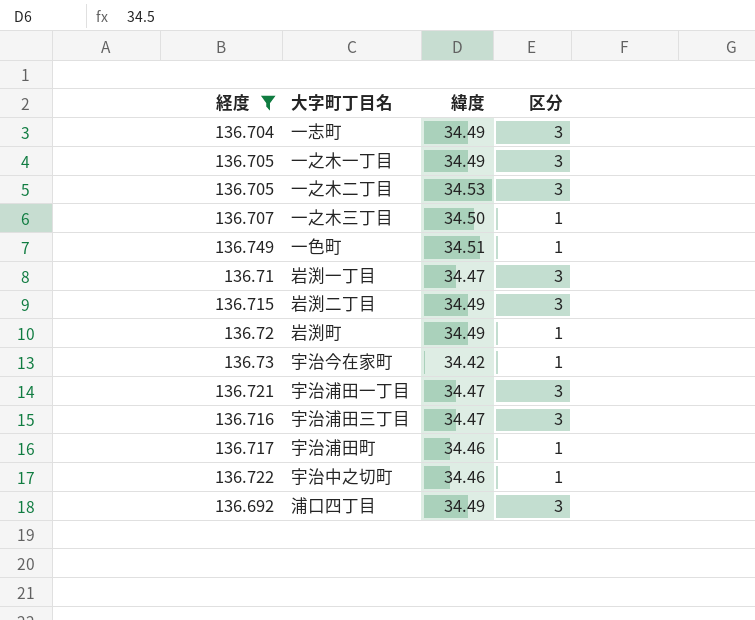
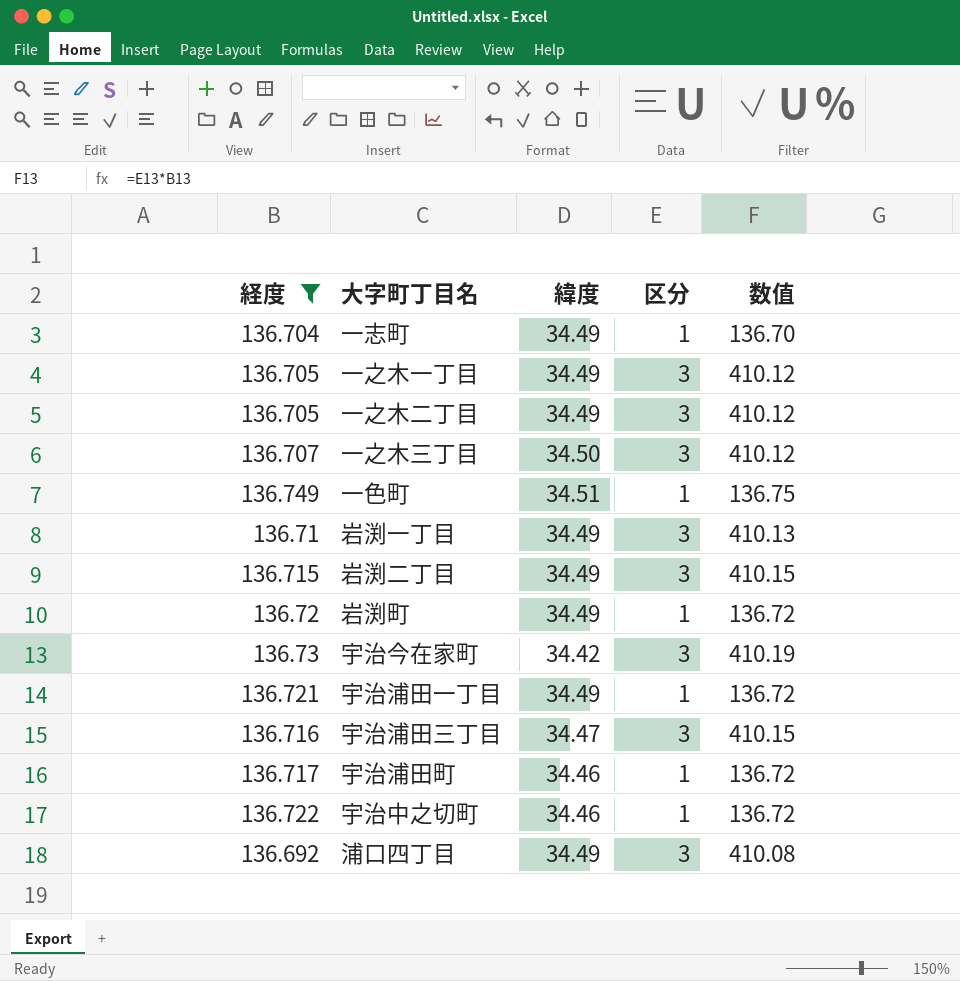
column 数值 | formula: none -> [経度] * [区分]
一志町 | 区分: 3 -> 1
一之木二丁目 | 緯度: 34.53 -> 34.49
一之木三丁目 | 区分: 1 -> 3
岩渕一丁目 | 緯度: 34.47 -> 34.49
宇治今在家町 | 区分: 1 -> 3
宇治浦田一丁目 | 緯度: 34.47 -> 34.49
宇治浦田一丁目 | 区分: 3 -> 1

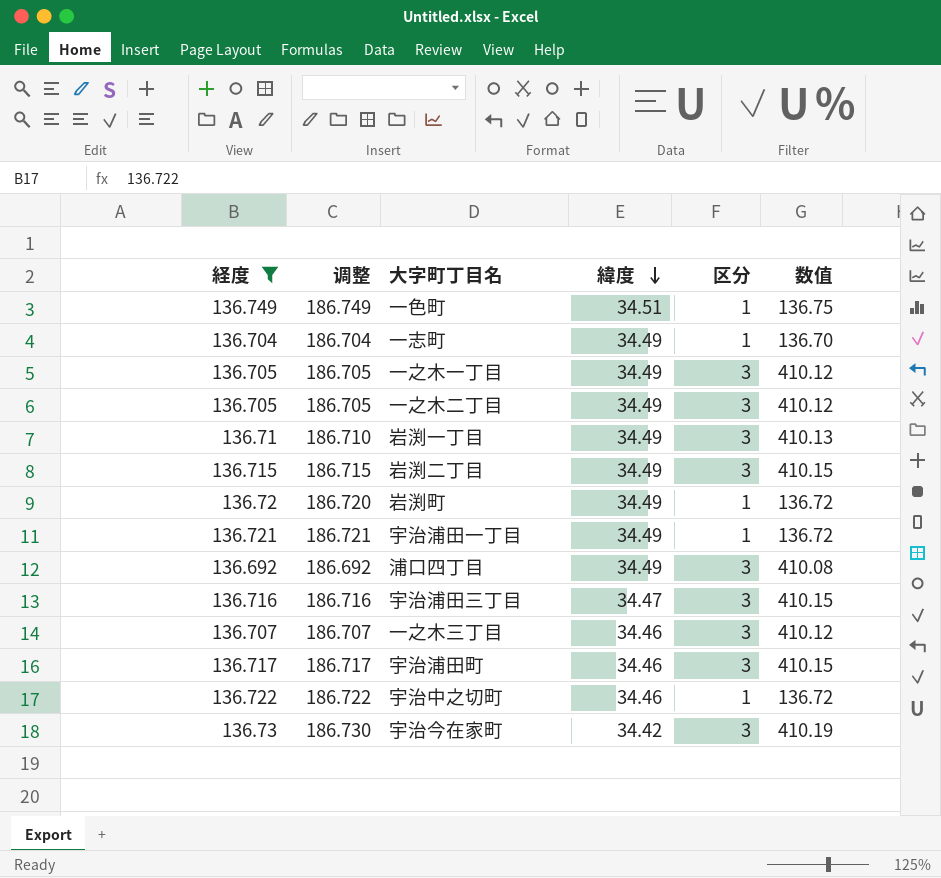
row order: none -> 緯度 descending
column 调整 | formula: none -> [経度] + 50
一之木三丁目 | 緯度: 34.50 -> 34.46
宇治浦田町 | 区分: 1 -> 3
宇治浦田町 | 数值: 136.72 -> 410.15

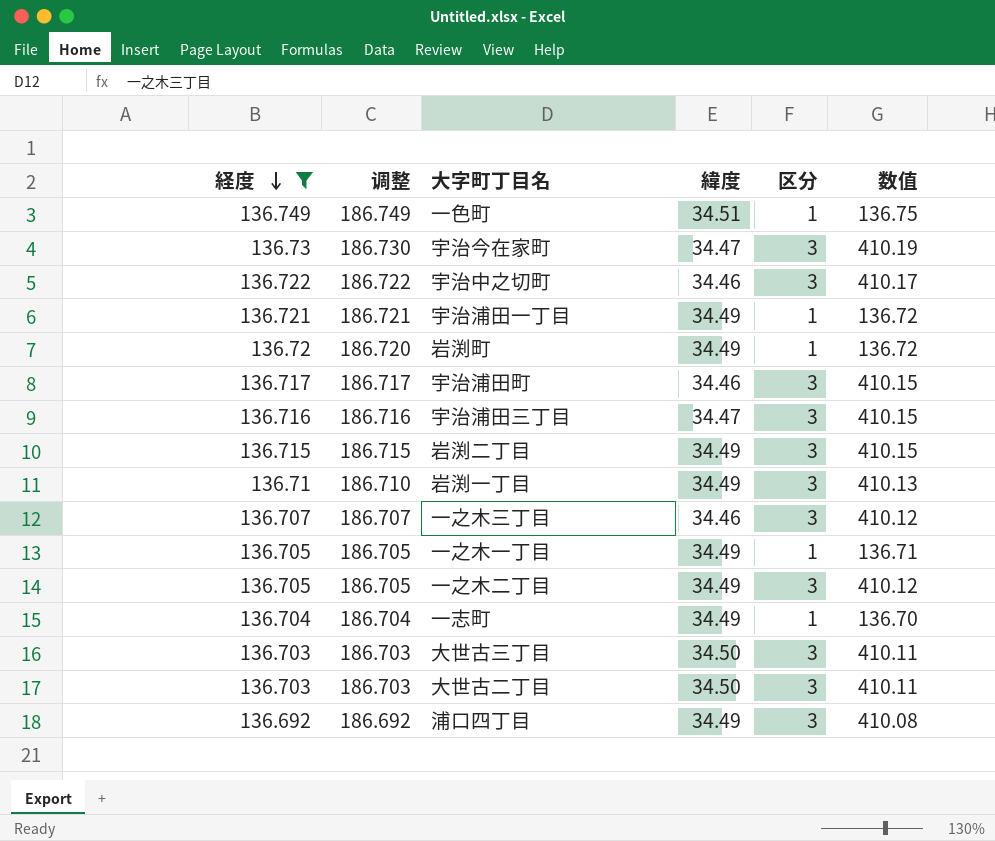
row order: 緯度 descending -> 経度 descending
宇治今在家町 | 緯度: 34.42 -> 34.47
宇治中之切町 | 区分: 1 -> 3
宇治中之切町 | 数值: 136.72 -> 410.17
一之木一丁目 | 区分: 3 -> 1
一之木一丁目 | 数值: 410.12 -> 136.71
row 大世古三丁目: none -> 136.703 | 186.703 | 34.50 | 3 | 410.11
row 大世古二丁目: none -> 136.703 | 186.703 | 34.50 | 3 | 410.11

